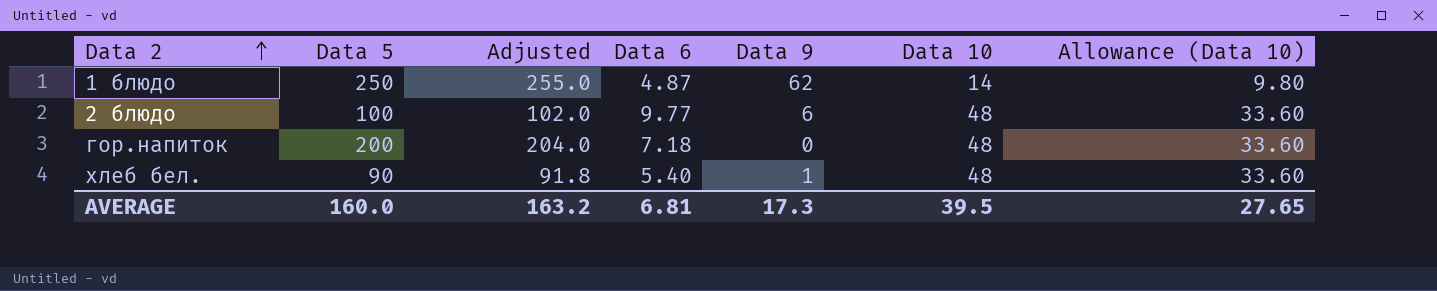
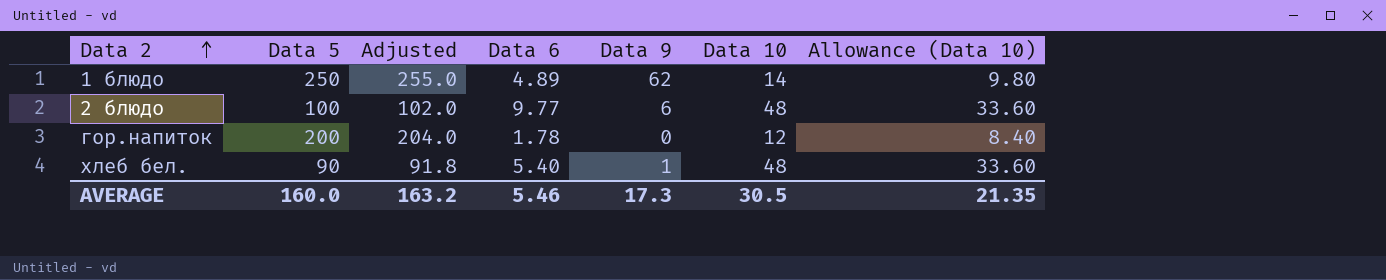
1 блюдо | Data 6: 4.87 -> 4.89
гор.напиток | Data 6: 7.18 -> 1.78
гор.напиток | Data 10: 48 -> 12
гор.напиток | Allowance (Data 10): 33.60 -> 8.40
AVERAGE | Data 6: 6.81 -> 5.46
AVERAGE | Data 10: 39.5 -> 30.5
AVERAGE | Allowance (Data 10): 27.65 -> 21.35

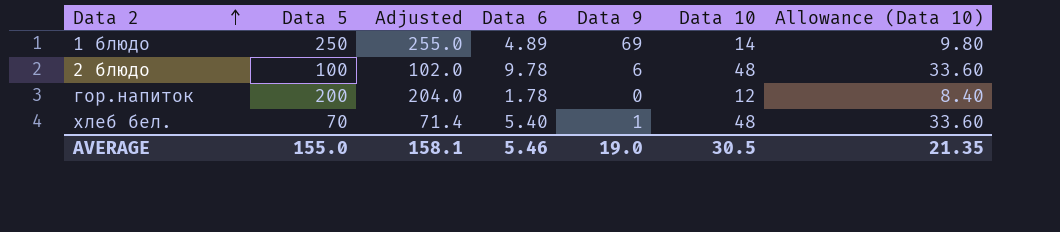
1 блюдо | Data 9: 62 -> 69
2 блюдо | Data 6: 9.77 -> 9.78
хлеб бел. | Data 5: 90 -> 70
хлеб бел. | Adjusted: 91.8 -> 71.4
AVERAGE | Data 5: 160.0 -> 155.0
AVERAGE | Adjusted: 163.2 -> 158.1
AVERAGE | Data 9: 17.3 -> 19.0

